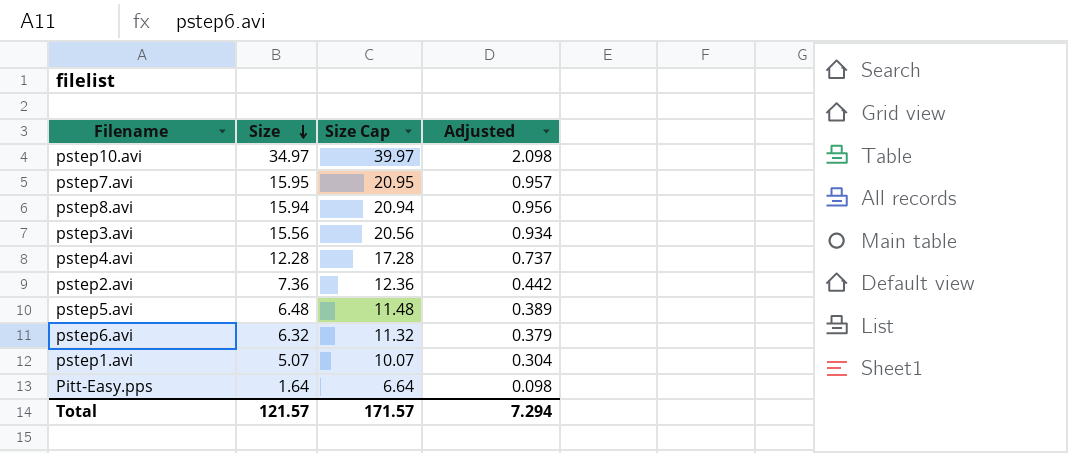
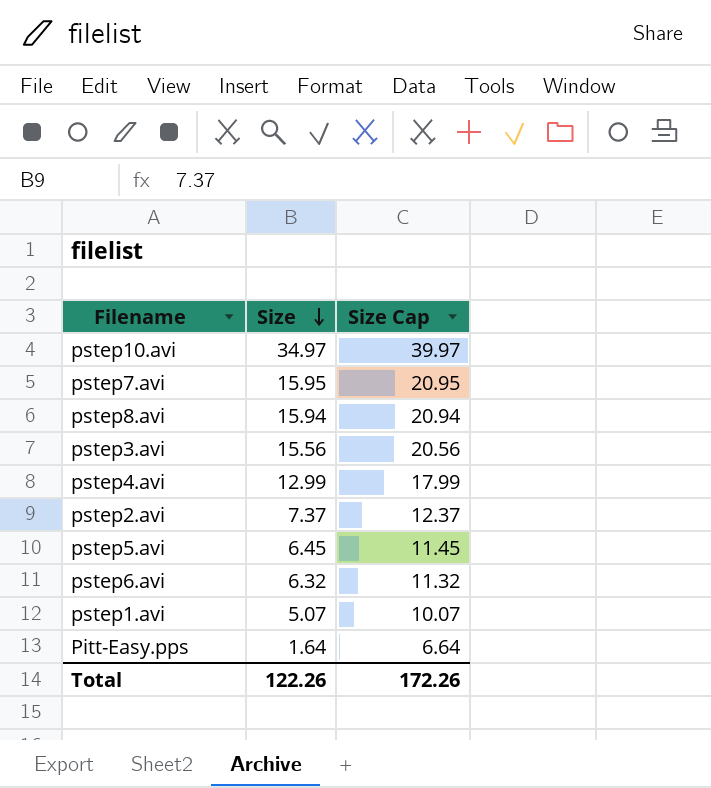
column Adjusted | formula: [Size] * 0.06 -> none
pstep4.avi | Size: 12.28 -> 12.99
pstep4.avi | Size Cap: 17.28 -> 17.99
pstep2.avi | Size: 7.36 -> 7.37
pstep2.avi | Size Cap: 12.36 -> 12.37
pstep5.avi | Size: 6.48 -> 6.45
pstep5.avi | Size Cap: 11.48 -> 11.45
Total | Size: 121.57 -> 122.26
Total | Size Cap: 171.57 -> 172.26

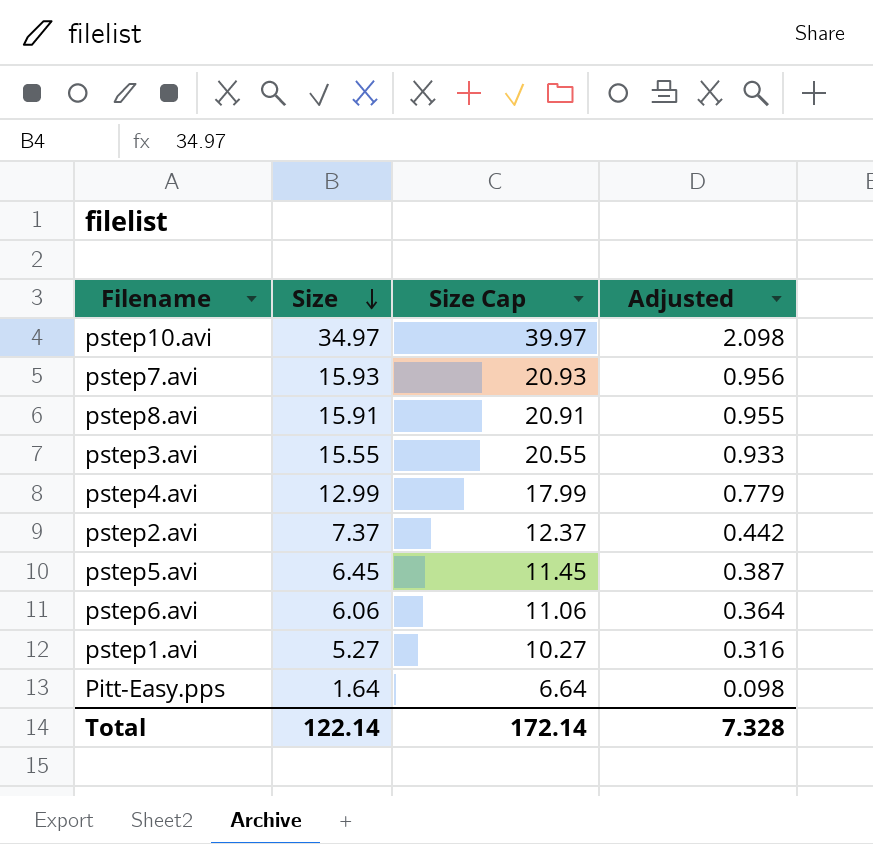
column Adjusted | formula: none -> [Size] * 0.06
pstep7.avi | Size: 15.95 -> 15.93
pstep7.avi | Size Cap: 20.95 -> 20.93
pstep8.avi | Size: 15.94 -> 15.91
pstep8.avi | Size Cap: 20.94 -> 20.91
pstep3.avi | Size: 15.56 -> 15.55
pstep3.avi | Size Cap: 20.56 -> 20.55
pstep6.avi | Size: 6.32 -> 6.06
pstep6.avi | Size Cap: 11.32 -> 11.06
pstep1.avi | Size: 5.07 -> 5.27
pstep1.avi | Size Cap: 10.07 -> 10.27
Total | Size: 122.26 -> 122.14
Total | Size Cap: 172.26 -> 172.14

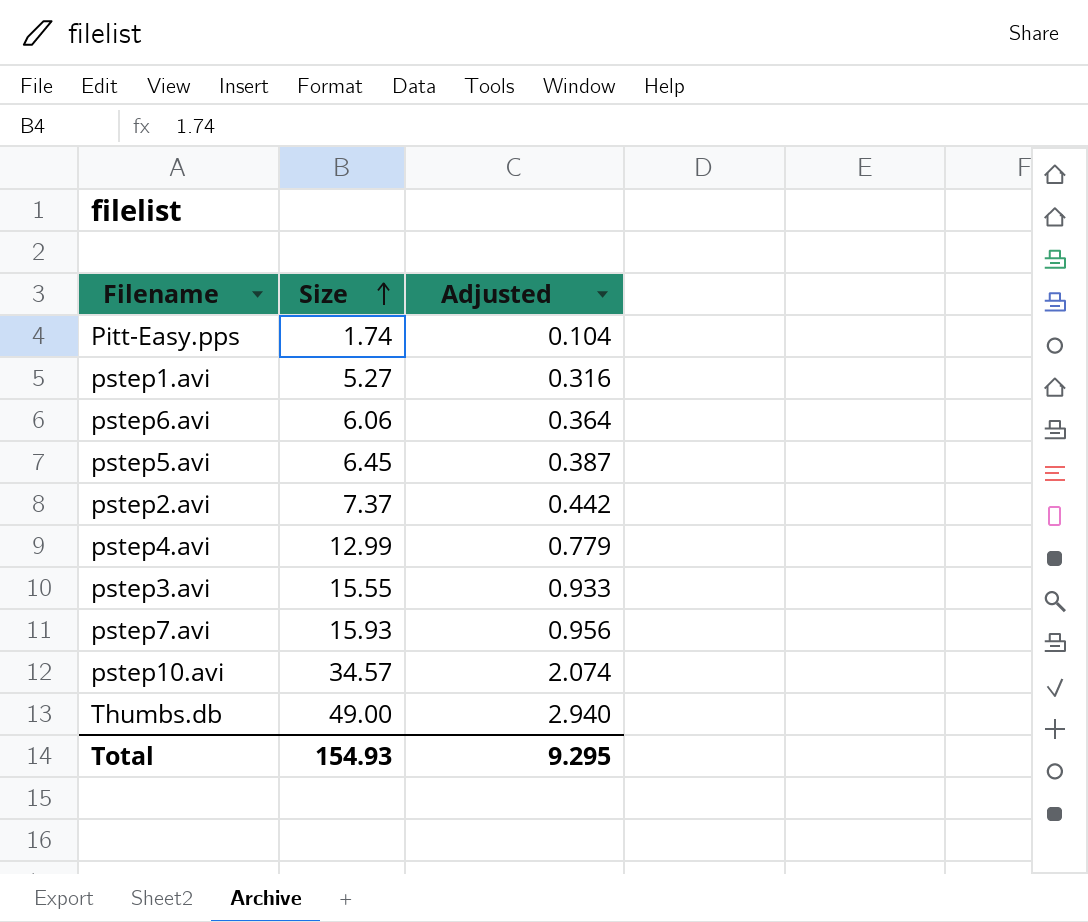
row order: Size descending -> Size ascending
column Size Cap | formula: [Size] + 5 -> none
row pstep8.avi: 15.91 | 20.91 | 0.955 -> none
Pitt-Easy.pps | Size: 1.64 -> 1.74
Pitt-Easy.pps | Adjusted: 0.098 -> 0.104
pstep10.avi | Size: 34.97 -> 34.57
pstep10.avi | Adjusted: 2.098 -> 2.074
row Thumbs.db: none -> 49.00 | 2.940
Total | Size: 122.14 -> 154.93
Total | Adjusted: 7.328 -> 9.295

